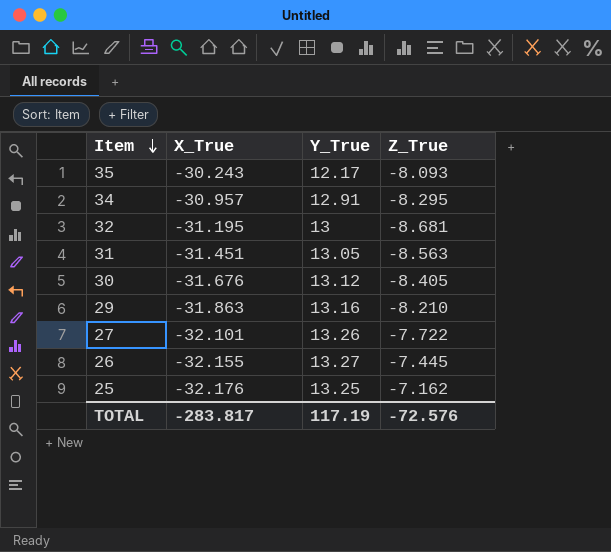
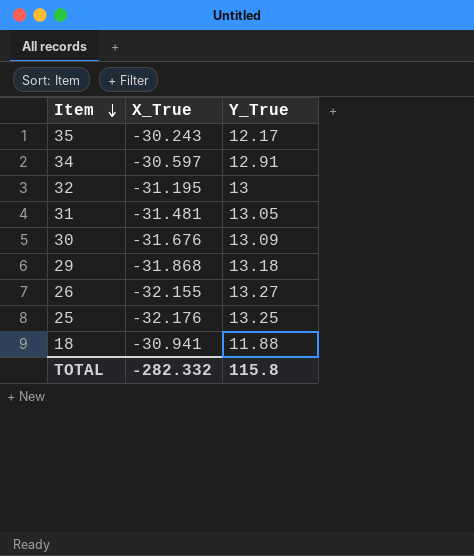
column Z_True | position: 4 -> none
row 27: -32.101 | 13.26 | -7.722 -> none
34 | X_True: -30.957 -> -30.597
31 | X_True: -31.451 -> -31.481
30 | Y_True: 13.12 -> 13.09
29 | X_True: -31.863 -> -31.868
29 | Y_True: 13.16 -> 13.18
row 18: none -> -30.941 | 11.88
TOTAL | X_True: -283.817 -> -282.332
TOTAL | Y_True: 117.19 -> 115.8

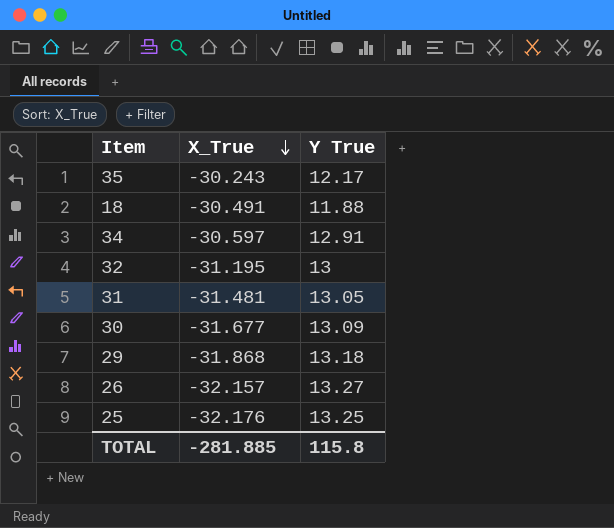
row order: Item descending -> X_True descending
column name: Y_True -> Y True
18 | X_True: -30.941 -> -30.491
30 | X_True: -31.676 -> -31.677
26 | X_True: -32.155 -> -32.157
TOTAL | X_True: -282.332 -> -281.885

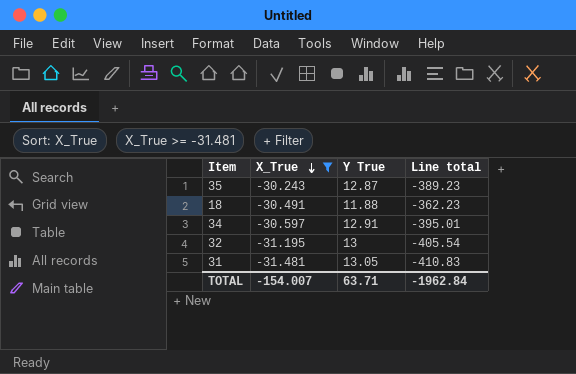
filter: none -> X_True >= -31.481
column Line total | formula: none -> [X_True] * [Y True]
35 | Y True: 12.17 -> 12.87
TOTAL | X_True: -281.885 -> -154.007
TOTAL | Y True: 115.8 -> 63.71

